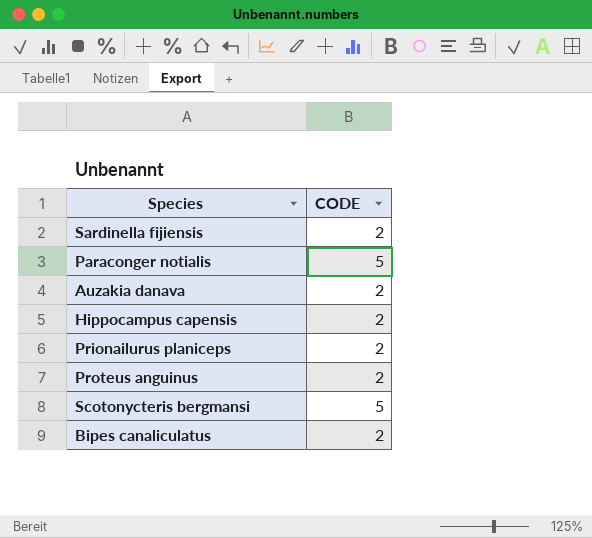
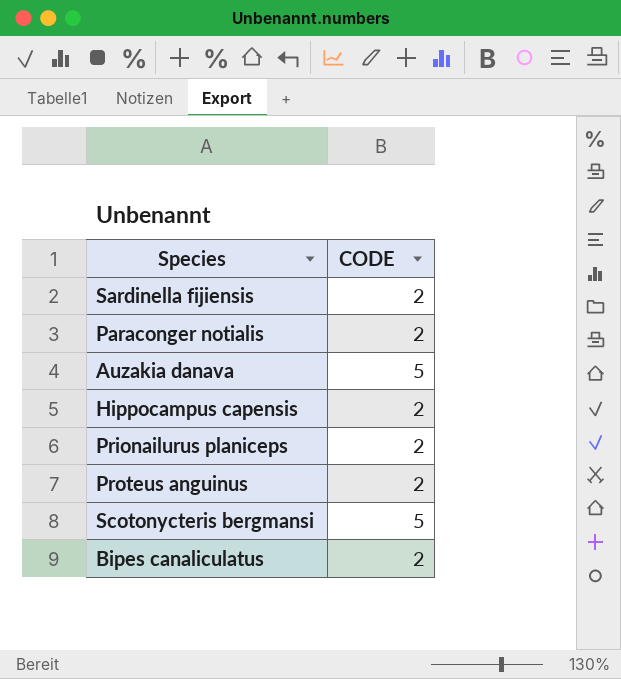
Paraconger notialis | CODE: 5 -> 2
Auzakia danava | CODE: 2 -> 5

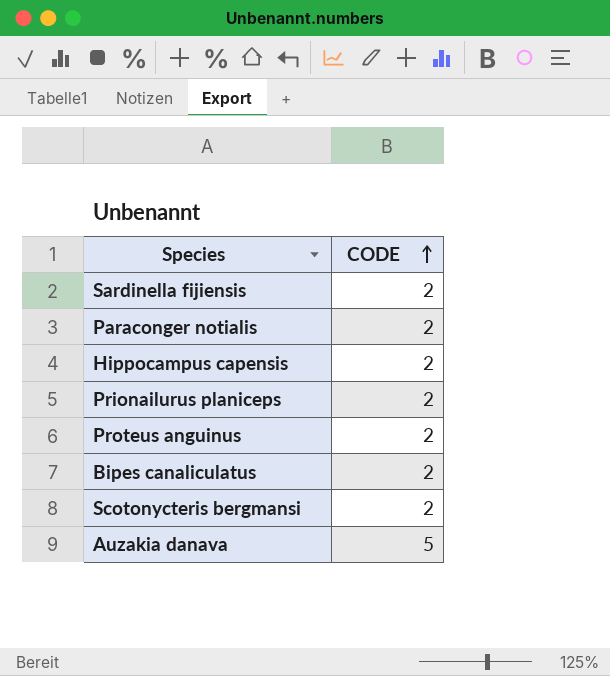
row order: none -> CODE ascending
Scotonycteris bergmansi | CODE: 5 -> 2

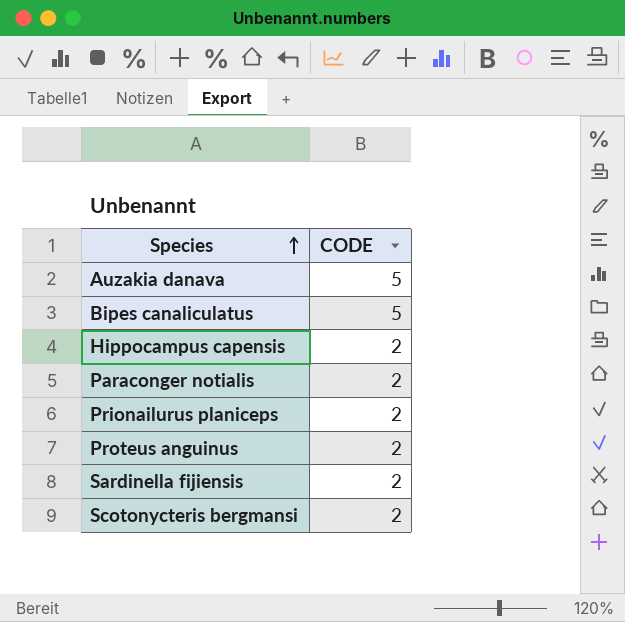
row order: CODE ascending -> Species ascending
Bipes canaliculatus | CODE: 2 -> 5

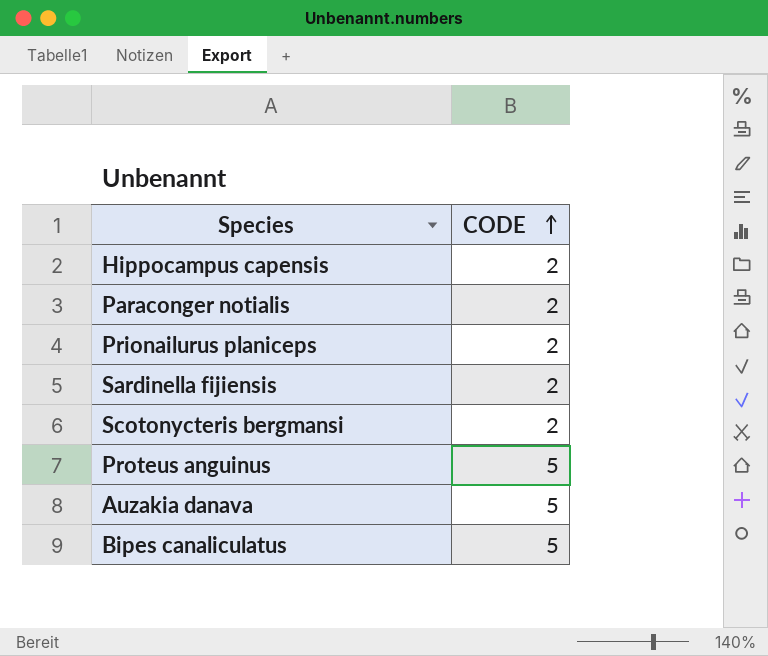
row order: Species ascending -> CODE ascending
Proteus anguinus | CODE: 2 -> 5

